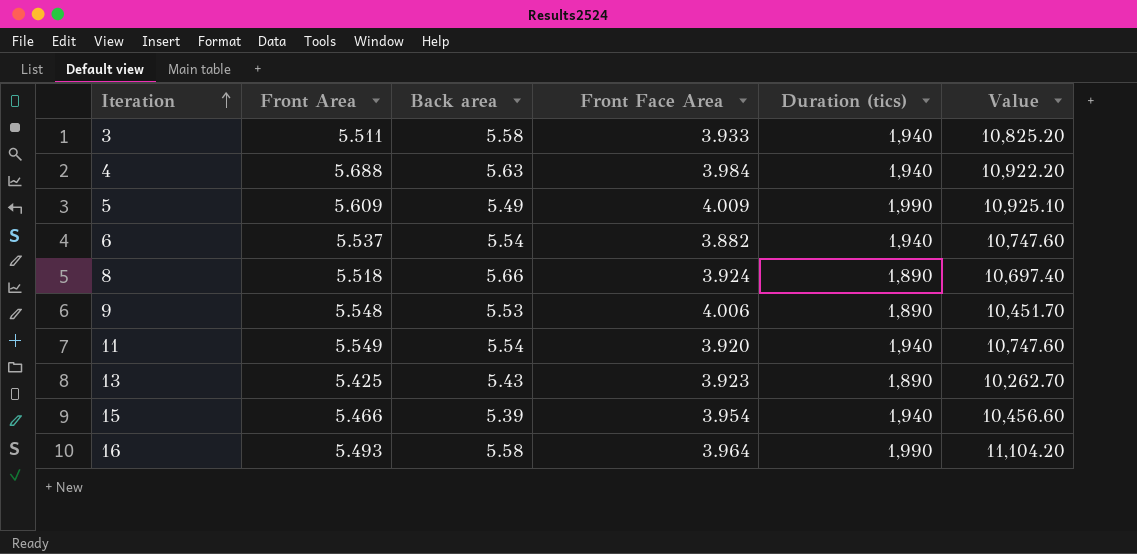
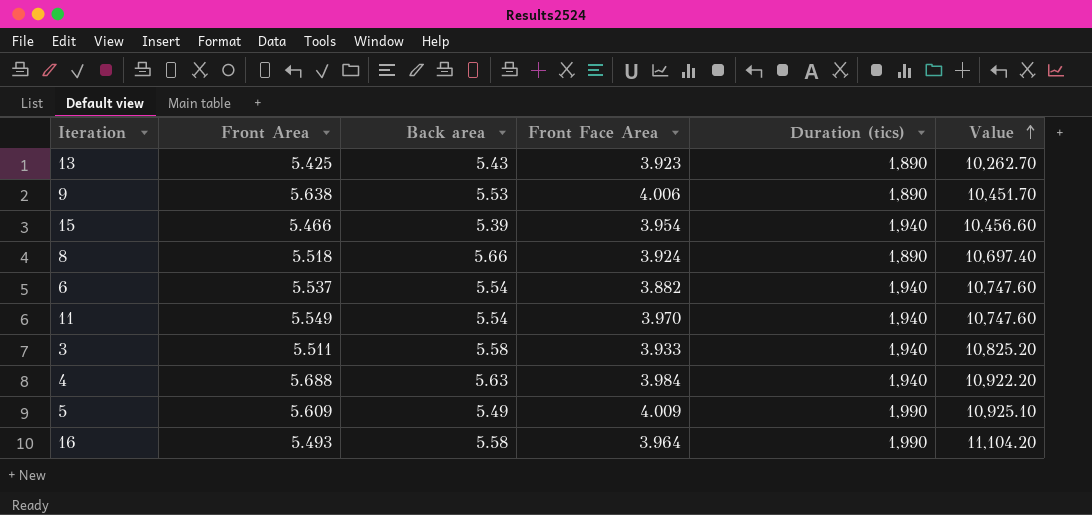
row order: Iteration ascending -> Value ascending
9 | Front Area: 5.548 -> 5.638
11 | Front Face Area: 3.920 -> 3.970

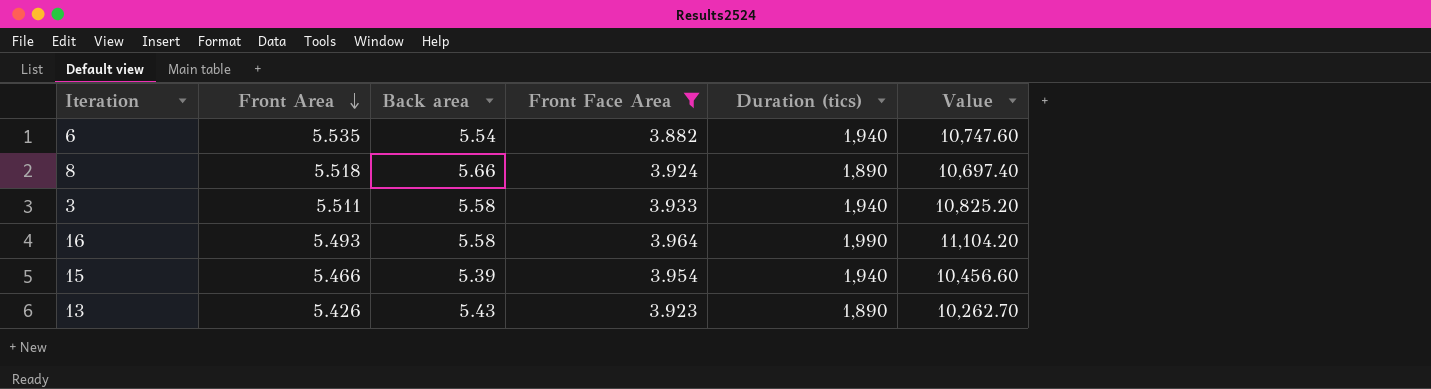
filter: none -> Front Face Area <= 3.964
row order: Value ascending -> Front Area descending
6 | Front Area: 5.537 -> 5.535
13 | Front Area: 5.425 -> 5.426

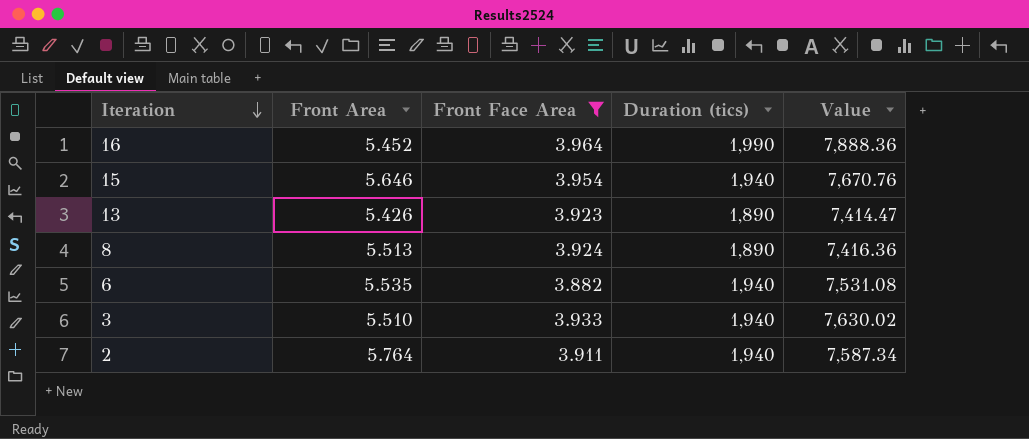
row order: Front Area descending -> Iteration descending
column Back area | position: 3 -> none
column Value | formula: [Back area] * [Duration (tics)] -> [Front Face Area] * [Duration (tics)]
16 | Front Area: 5.493 -> 5.452
15 | Front Area: 5.466 -> 5.646
8 | Front Area: 5.518 -> 5.513
3 | Front Area: 5.511 -> 5.510
row 2: none -> 5.764 | 3.911 | 1,940 | 7,587.34

